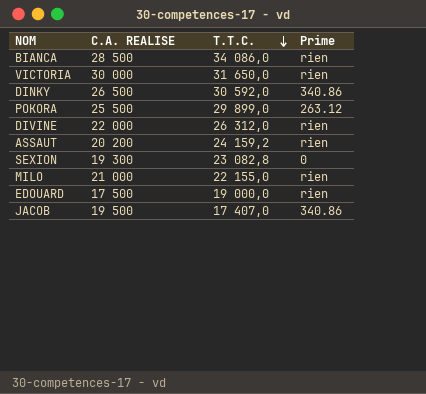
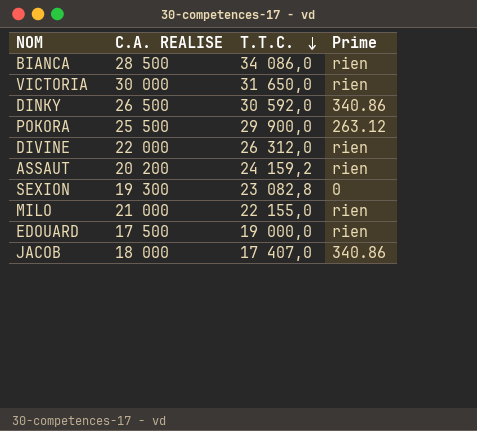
POKORA | T.T.C.: 29 899,0 -> 29 900,0
JACOB | C.A. REALISE: 19 500 -> 18 000

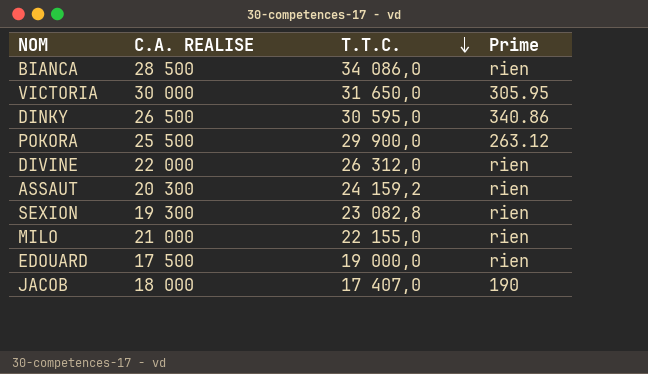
VICTORIA | Prime: rien -> 305.95
DINKY | T.T.C.: 30 592,0 -> 30 595,0
ASSAUT | C.A. REALISE: 20 200 -> 20 300
SEXION | Prime: 0 -> rien
JACOB | Prime: 340.86 -> 190

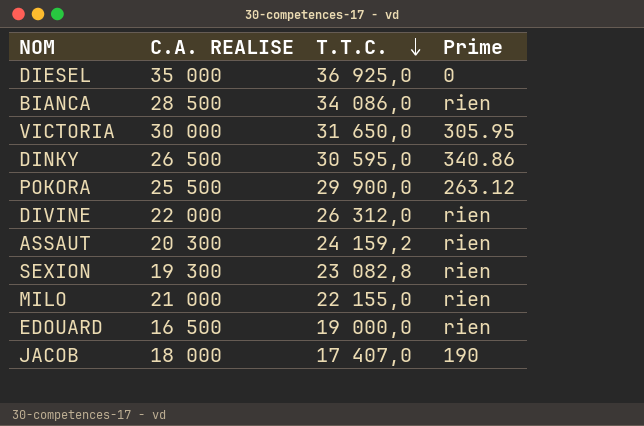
row DIESEL: none -> 35 000 | 36 925,0 | 0
EDOUARD | C.A. REALISE: 17 500 -> 16 500

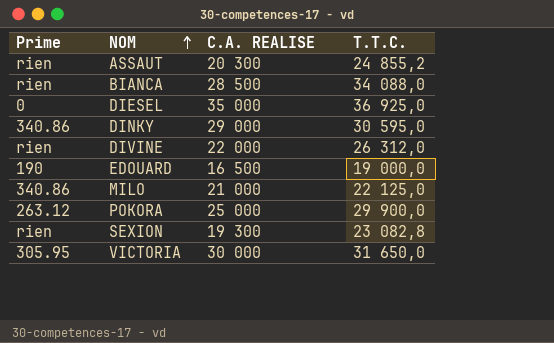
row order: T.T.C. descending -> NOM ascending
column Prime | position: 4 -> 1
row JACOB: 18 000 | 17 407,0 | 190 -> none
ASSAUT | T.T.C.: 24 159,2 -> 24 855,2
BIANCA | T.T.C.: 34 086,0 -> 34 088,0
DINKY | C.A. REALISE: 26 500 -> 29 000
EDOUARD | Prime: rien -> 190
MILO | Prime: rien -> 340.86
MILO | T.T.C.: 22 155,0 -> 22 125,0
POKORA | C.A. REALISE: 25 500 -> 25 000

